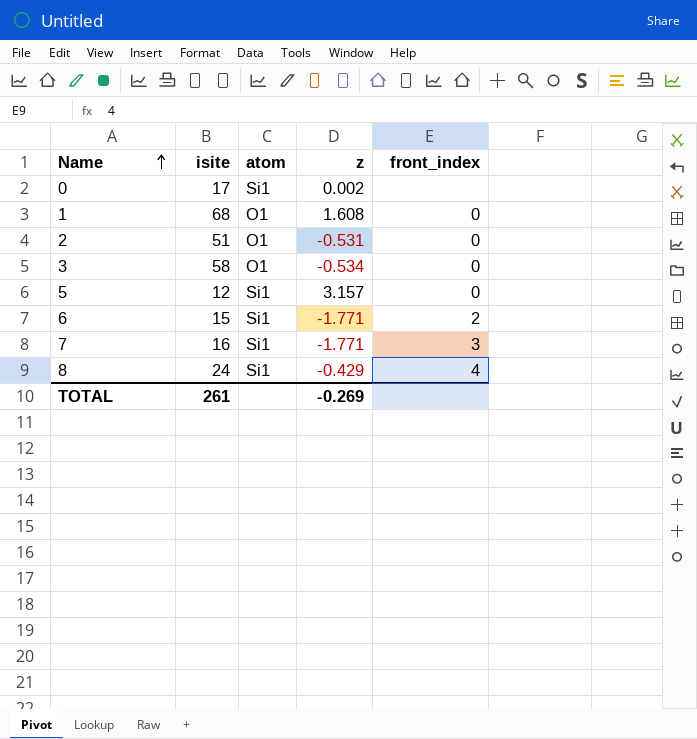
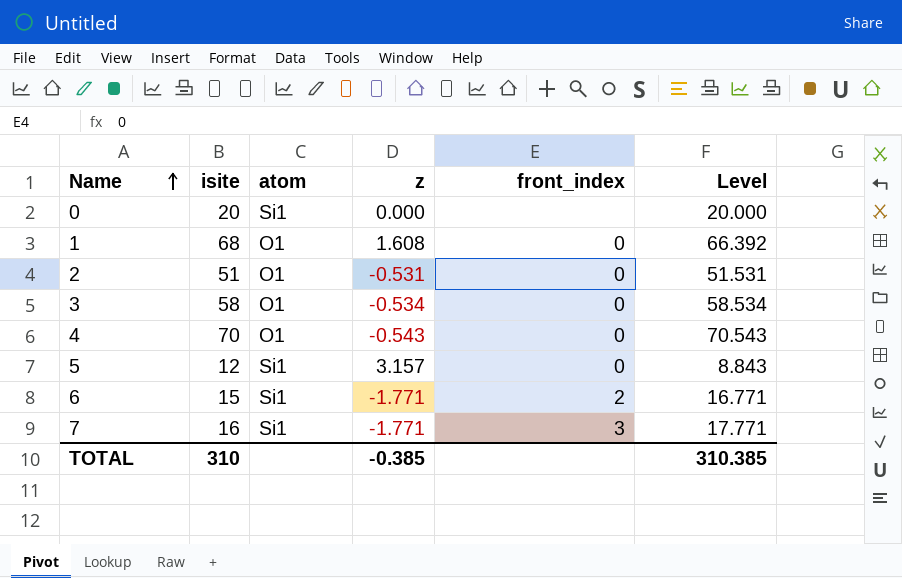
column Level | formula: none -> [isite] - [z]
row 8: 24 | Si1 | -0.429 | 4 -> none
0 | isite: 17 -> 20
0 | z: 0.002 -> 0.000
row 4: none -> 70 | O1 | -0.543 | 0 | 70.543
TOTAL | isite: 261 -> 310
TOTAL | z: -0.269 -> -0.385

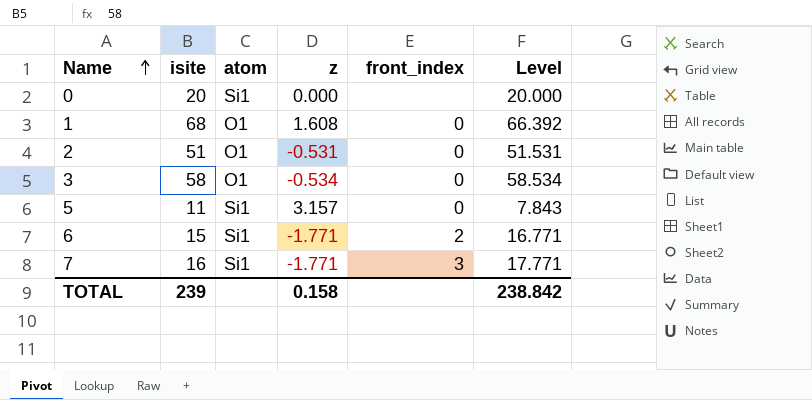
row 4: 70 | O1 | -0.543 | 0 | 70.543 -> none
5 | isite: 12 -> 11
5 | Level: 8.843 -> 7.843
TOTAL | isite: 310 -> 239
TOTAL | z: -0.385 -> 0.158
TOTAL | Level: 310.385 -> 238.842

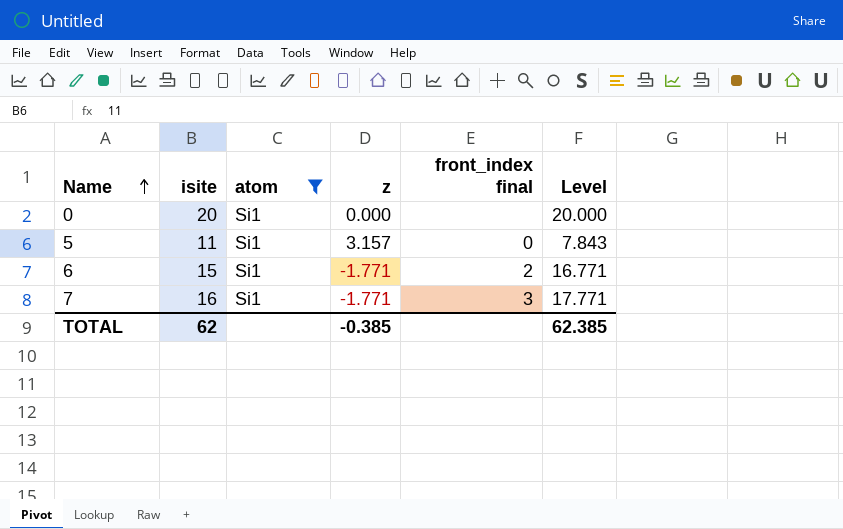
filter: none -> atom = Si1
column name: front_index -> front_index final
TOTAL | isite: 239 -> 62
TOTAL | z: 0.158 -> -0.385
TOTAL | Level: 238.842 -> 62.385

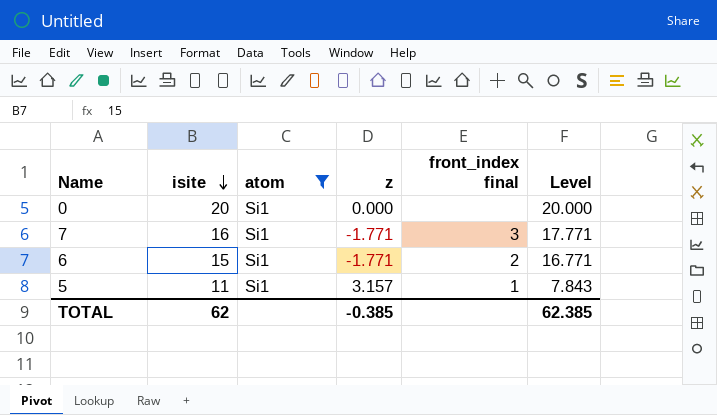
row order: Name ascending -> isite descending
5 | front_index final: 0 -> 1

